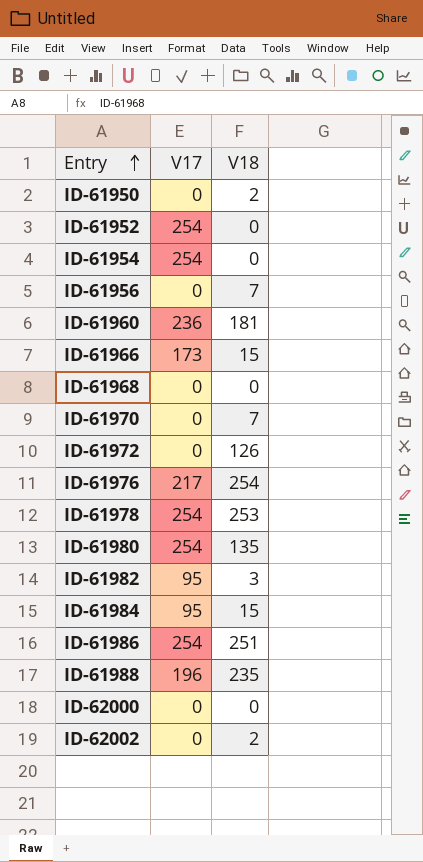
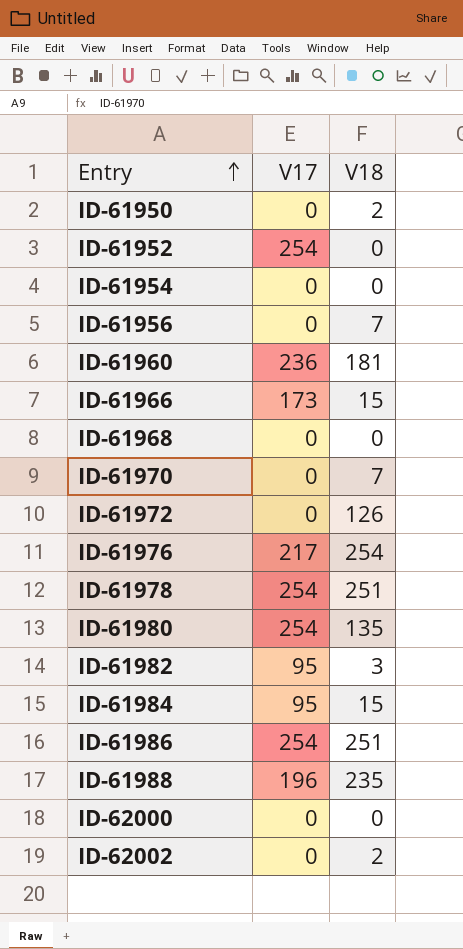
ID-61954 | V17: 254 -> 0
ID-61978 | V18: 253 -> 251

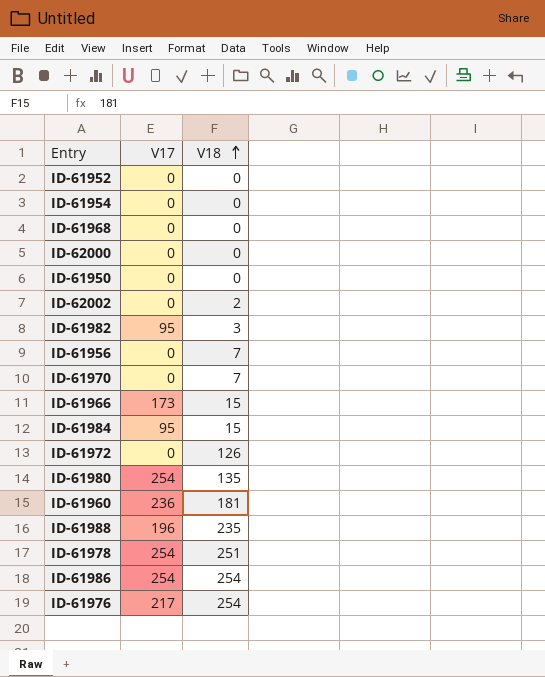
row order: Entry ascending -> V18 ascending
ID-61952 | V17: 254 -> 0
ID-61950 | V18: 2 -> 0
ID-61986 | V18: 251 -> 254

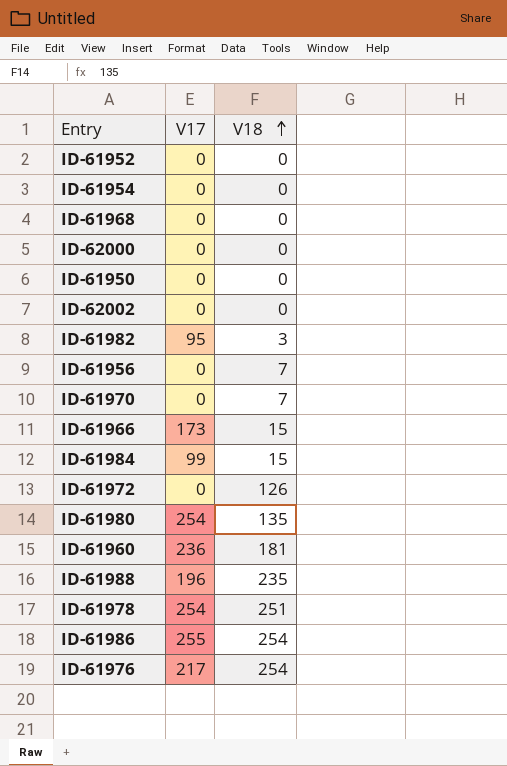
ID-62002 | V18: 2 -> 0
ID-61984 | V17: 95 -> 99
ID-61986 | V17: 254 -> 255

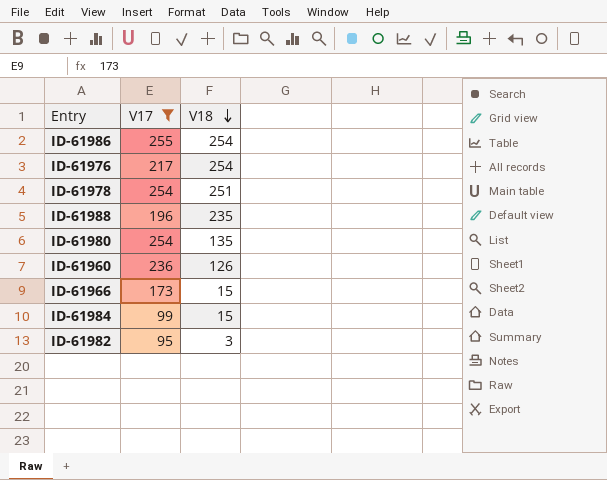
filter: none -> V17 != 0
row order: V18 ascending -> V18 descending
ID-61960 | V18: 181 -> 126

